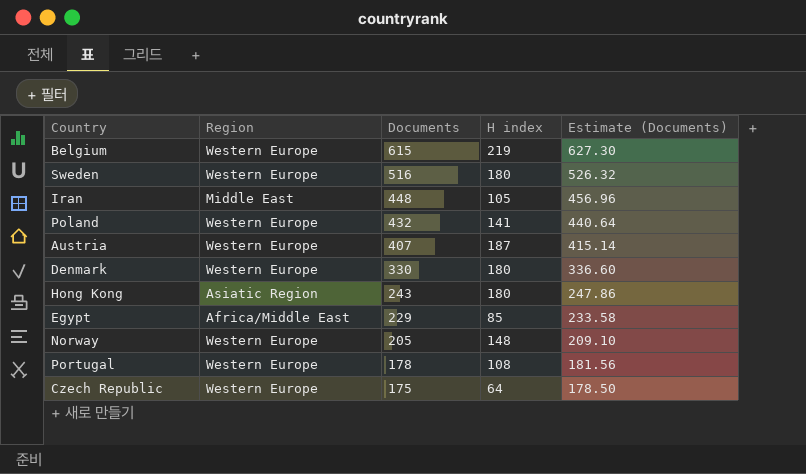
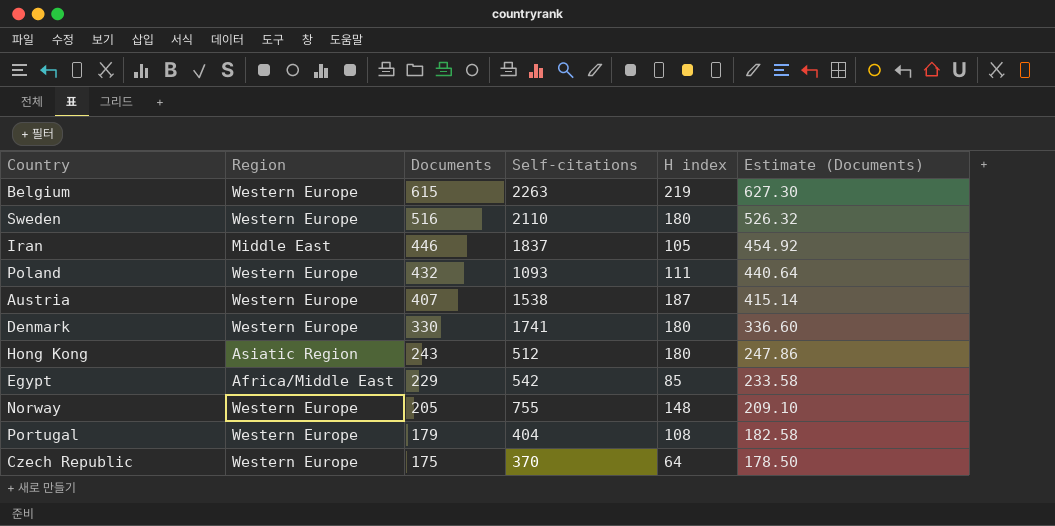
column Self-citations | position: none -> 4
Iran | Documents: 448 -> 446
Iran | Estimate (Documents): 456.96 -> 454.92
Poland | H index: 141 -> 111
Portugal | Documents: 178 -> 179
Portugal | Estimate (Documents): 181.56 -> 182.58

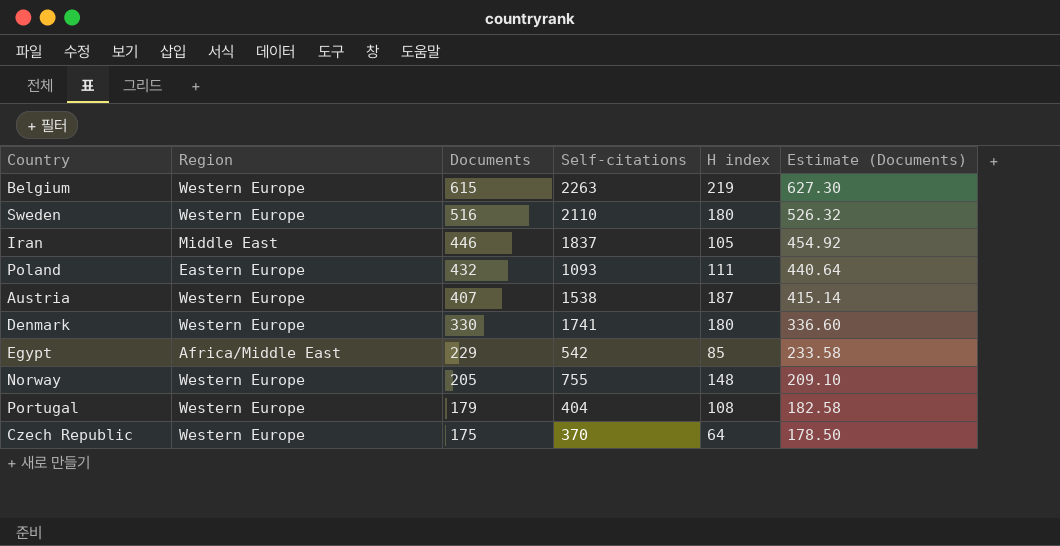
row Hong Kong: Asiatic Region | 243 | 512 | 180 | 247.86 -> none
Poland | Region: Western Europe -> Eastern Europe

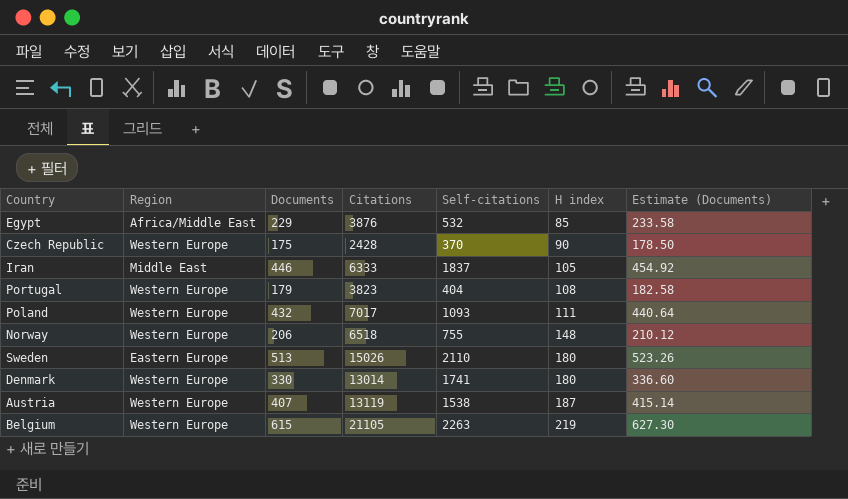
row order: Documents descending -> H index ascending
column Citations | position: none -> 4
Egypt | Self-citations: 542 -> 532
Czech Republic | H index: 64 -> 90
Poland | Region: Eastern Europe -> Western Europe
Norway | Documents: 205 -> 206
Norway | Estimate (Documents): 209.10 -> 210.12
Sweden | Region: Western Europe -> Eastern Europe
Sweden | Documents: 516 -> 513
Sweden | Estimate (Documents): 526.32 -> 523.26

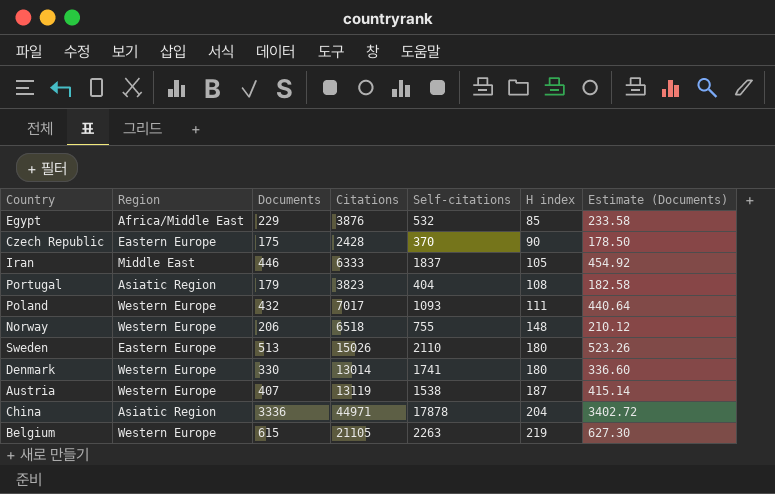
Czech Republic | Region: Western Europe -> Eastern Europe
Portugal | Region: Western Europe -> Asiatic Region
row China: none -> Asiatic Region | 3336 | 44971 | 17878 | 204 | 3402.72

